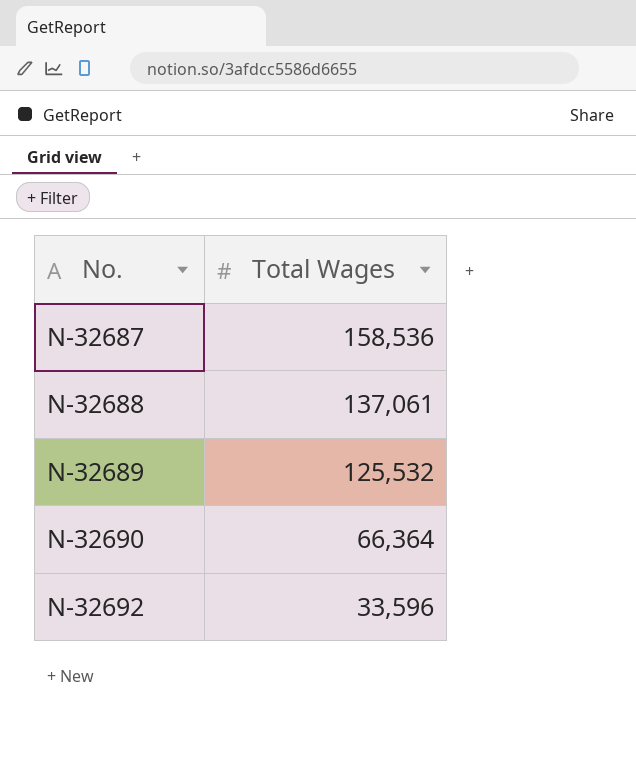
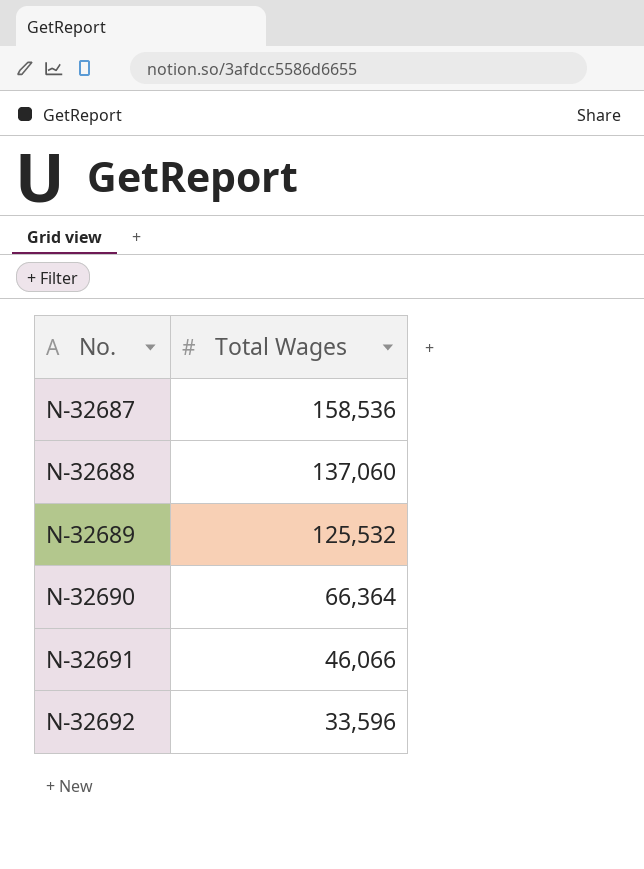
N-32688 | Total Wages: 137,061 -> 137,060
row N-32691: none -> 46,066

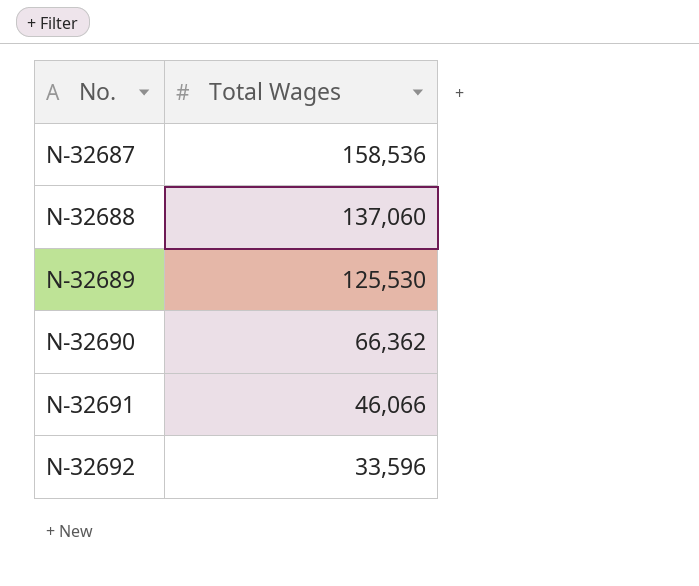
N-32689 | Total Wages: 125,532 -> 125,530
N-32690 | Total Wages: 66,364 -> 66,362

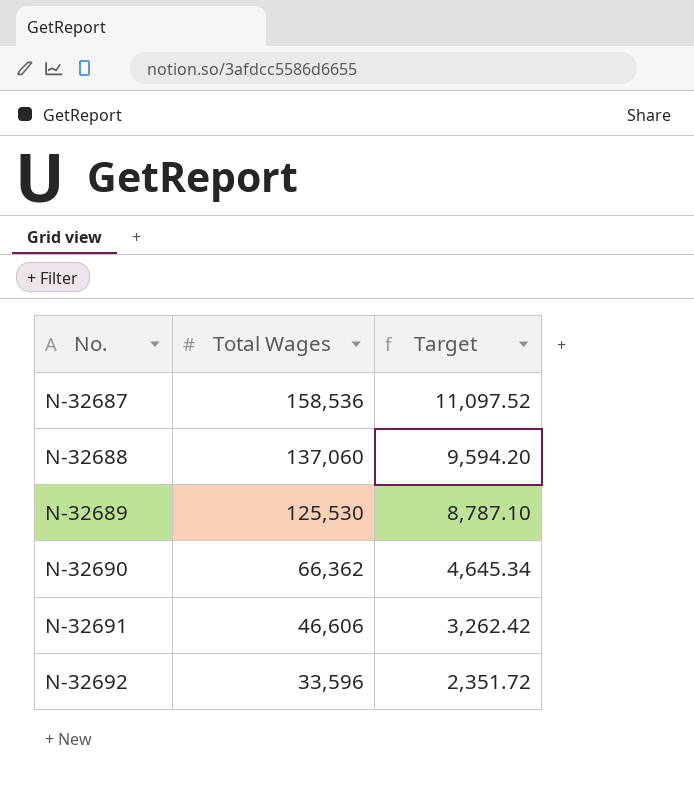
column Target | formula: none -> [Total Wages] * 0.07
N-32691 | Total Wages: 46,066 -> 46,606

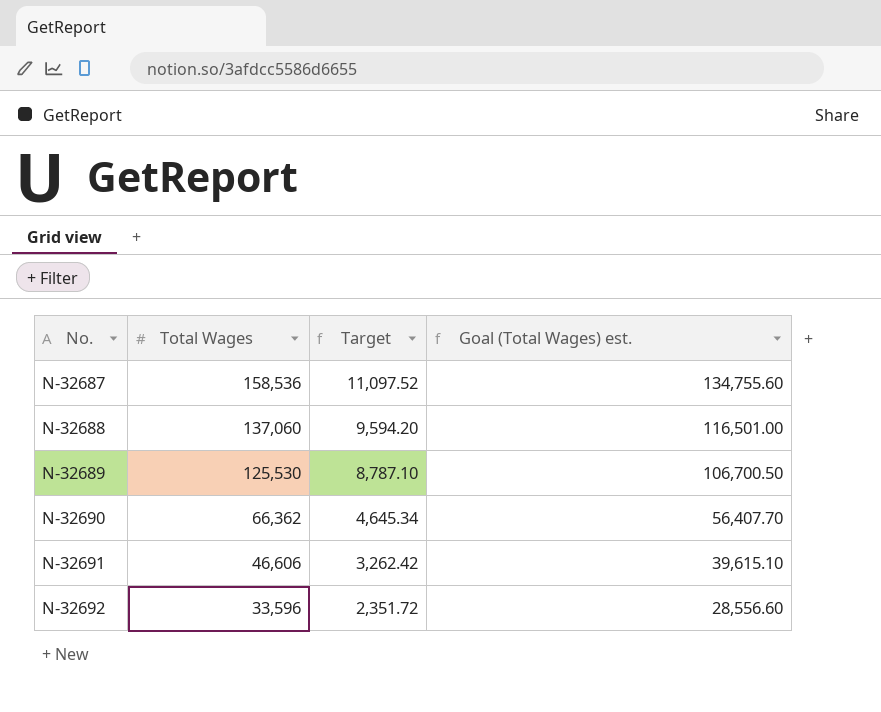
column Goal (Total Wages) est. | formula: none -> [Total Wages] * 0.85

